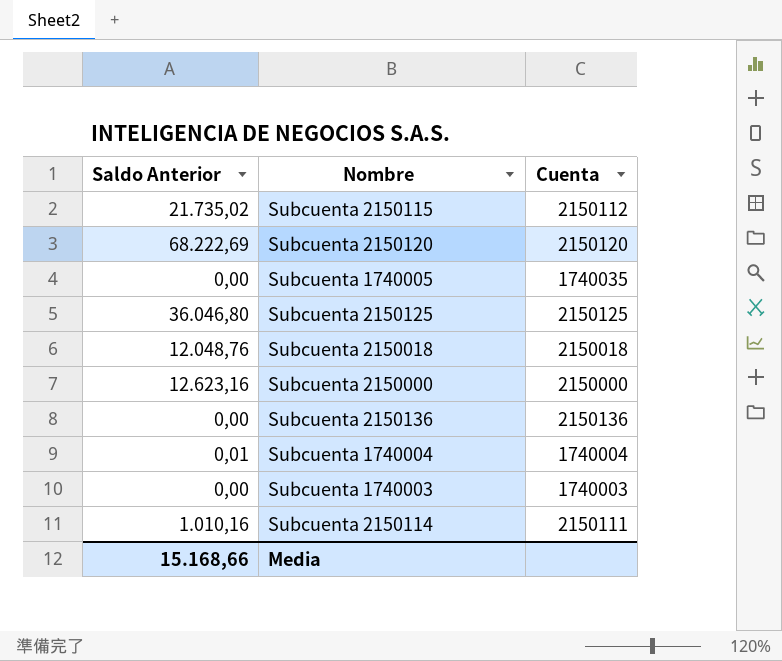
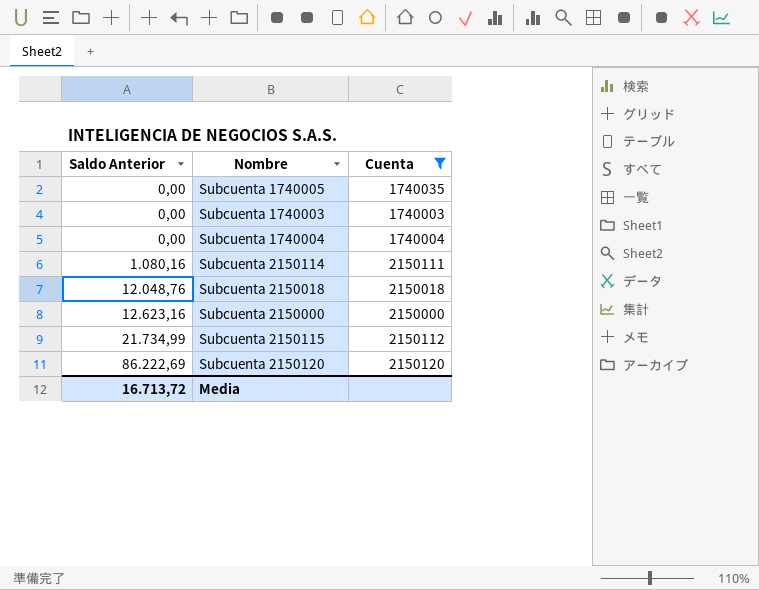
filter: none -> Cuenta <= 2150120
row order: none -> Saldo Anterior ascending
Subcuenta 1740004 | Saldo Anterior: 0,01 -> 0,00
Subcuenta 2150114 | Saldo Anterior: 1.010,16 -> 1.080,16
Subcuenta 2150115 | Saldo Anterior: 21.735,02 -> 21.734,99
Subcuenta 2150120 | Saldo Anterior: 68.222,69 -> 86.222,69
Media | Saldo Anterior: 15.168,66 -> 16.713,72

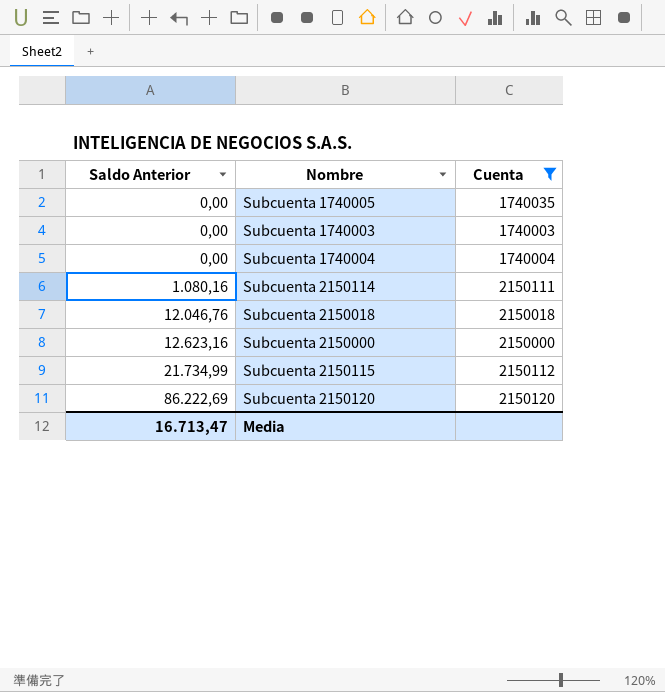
Subcuenta 2150018 | Saldo Anterior: 12.048,76 -> 12.046,76
Media | Saldo Anterior: 16.713,72 -> 16.713,47

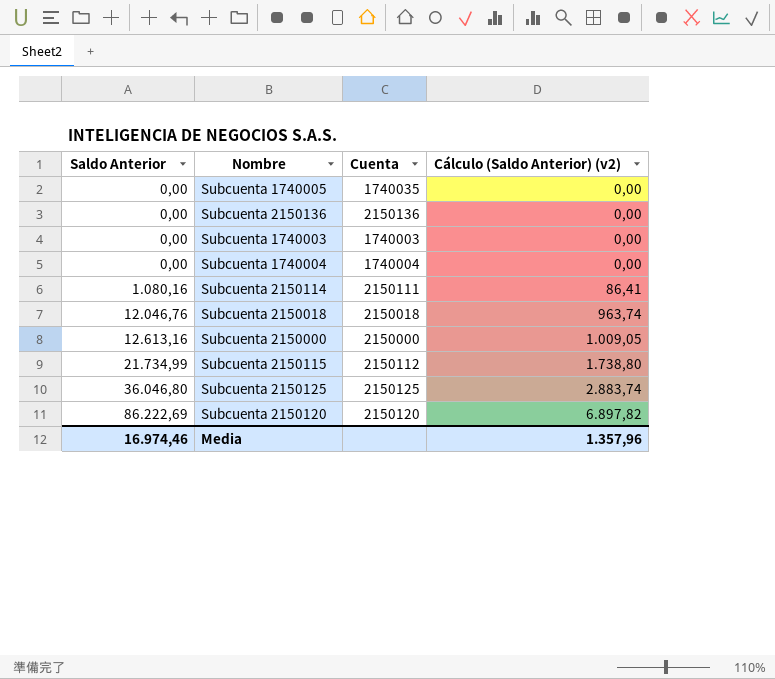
filter: Cuenta <= 2150120 -> none
column Cálculo (Saldo Anterior) (v2) | formula: none -> [Saldo Anterior] * 0,08
Subcuenta 2150000 | Saldo Anterior: 12.623,16 -> 12.613,16
Media | Saldo Anterior: 16.713,47 -> 16.974,46

